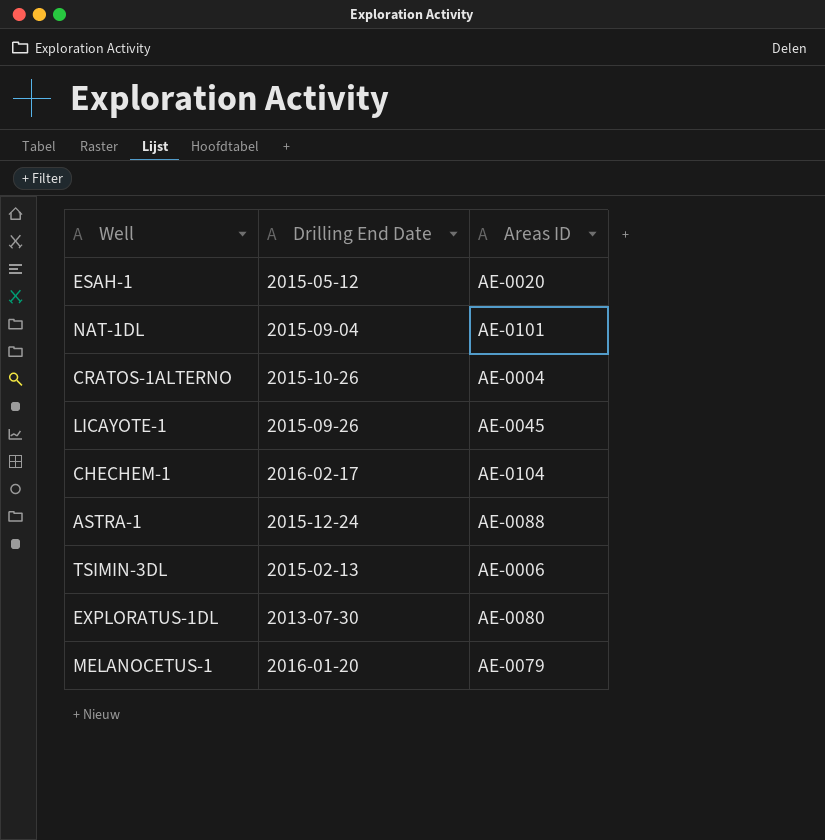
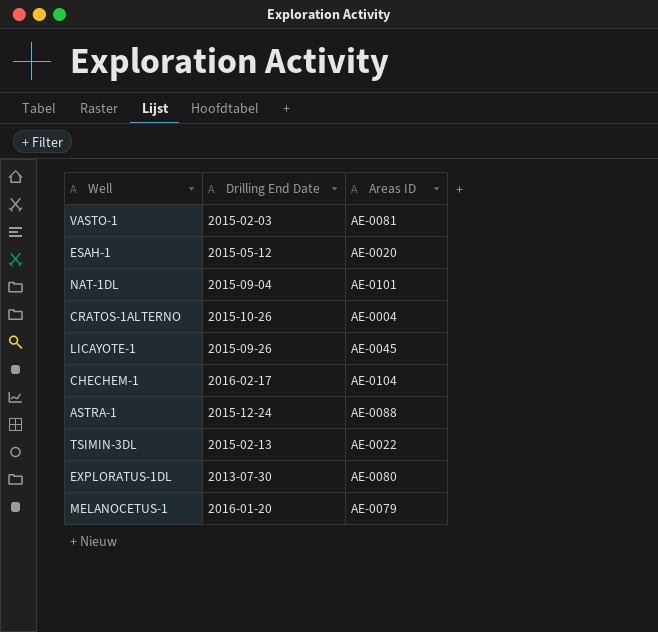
row VASTO-1: none -> 2015-02-03 | AE-0081
TSIMIN-3DL | Areas ID: AE-0006 -> AE-0022

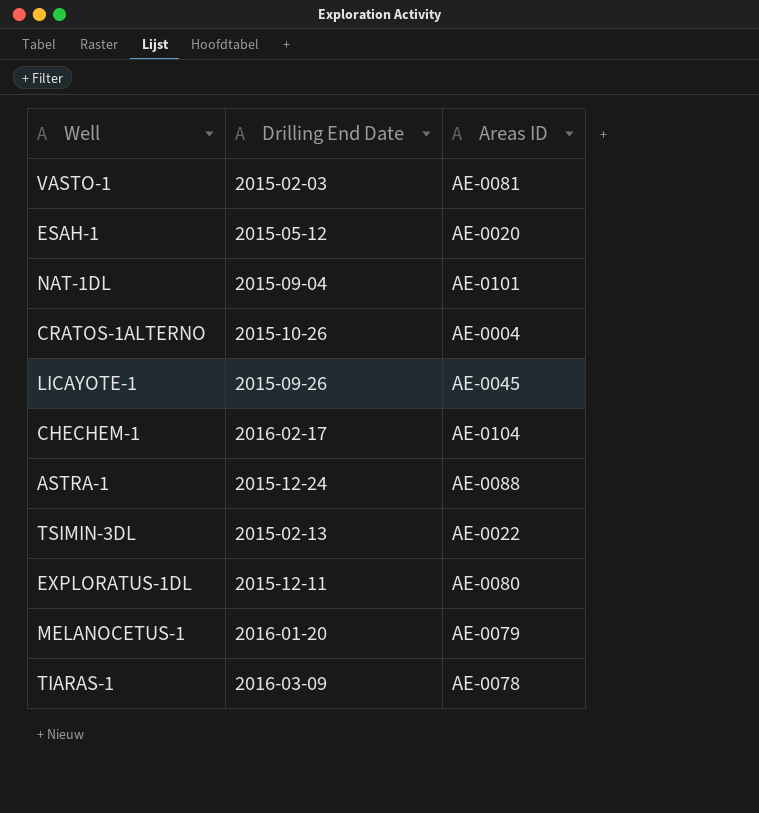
EXPLORATUS-1DL | Drilling End Date: 2013-07-30 -> 2015-12-11
row TIARAS-1: none -> 2016-03-09 | AE-0078

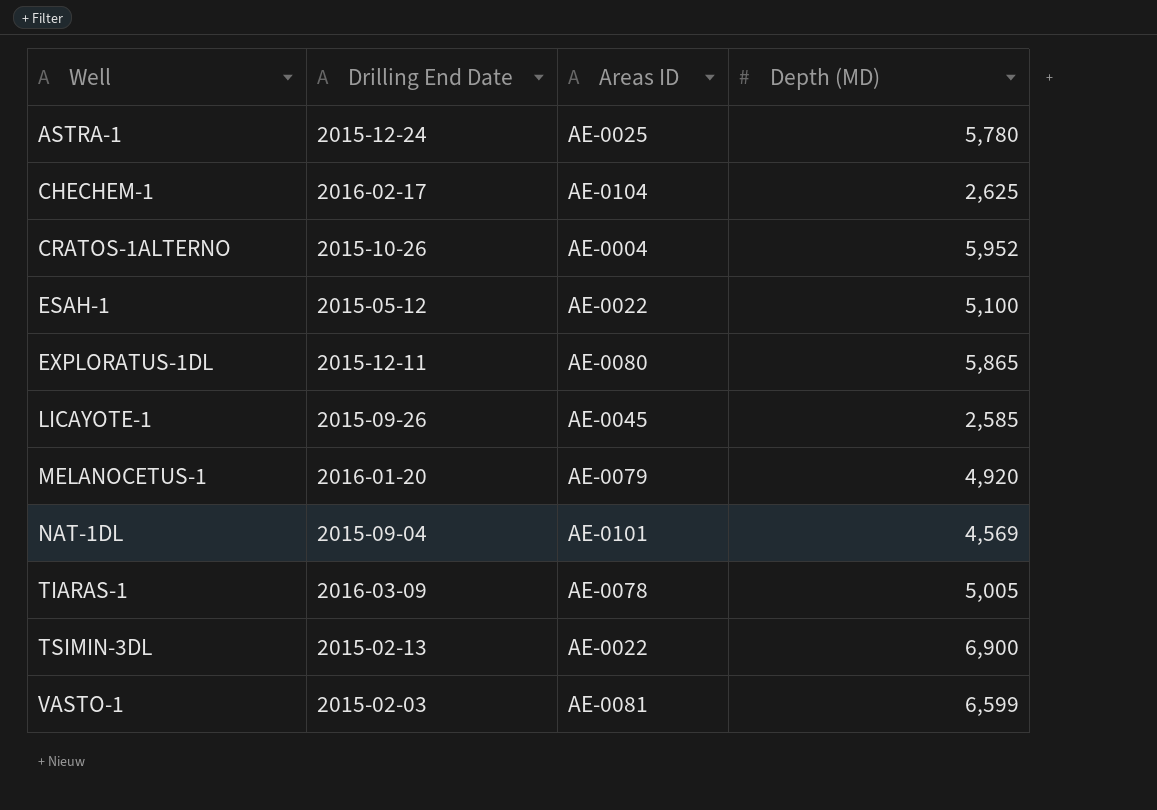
row order: none -> Well ascending
column Depth (MD) | position: none -> 4
ASTRA-1 | Areas ID: AE-0088 -> AE-0025
ESAH-1 | Areas ID: AE-0020 -> AE-0022

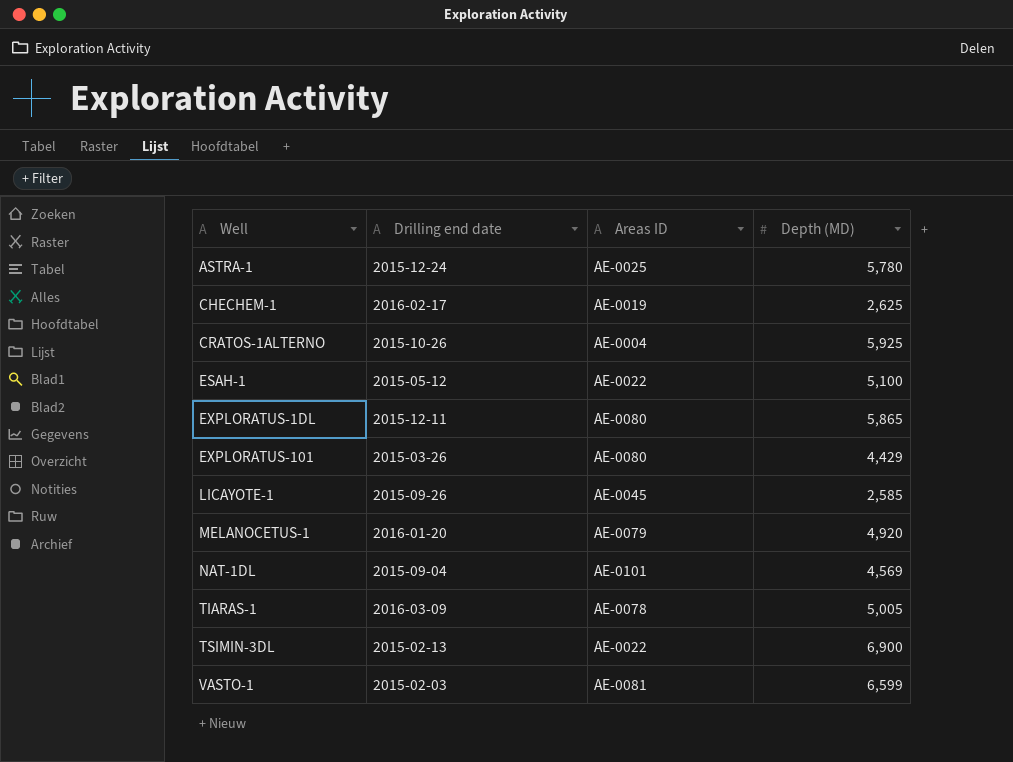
column name: Drilling End Date -> Drilling end date
CHECHEM-1 | Areas ID: AE-0104 -> AE-0019
CRATOS-1ALTERNO | Depth (MD): 5,952 -> 5,925
row EXPLORATUS-101: none -> 2015-03-26 | AE-0080 | 4,429

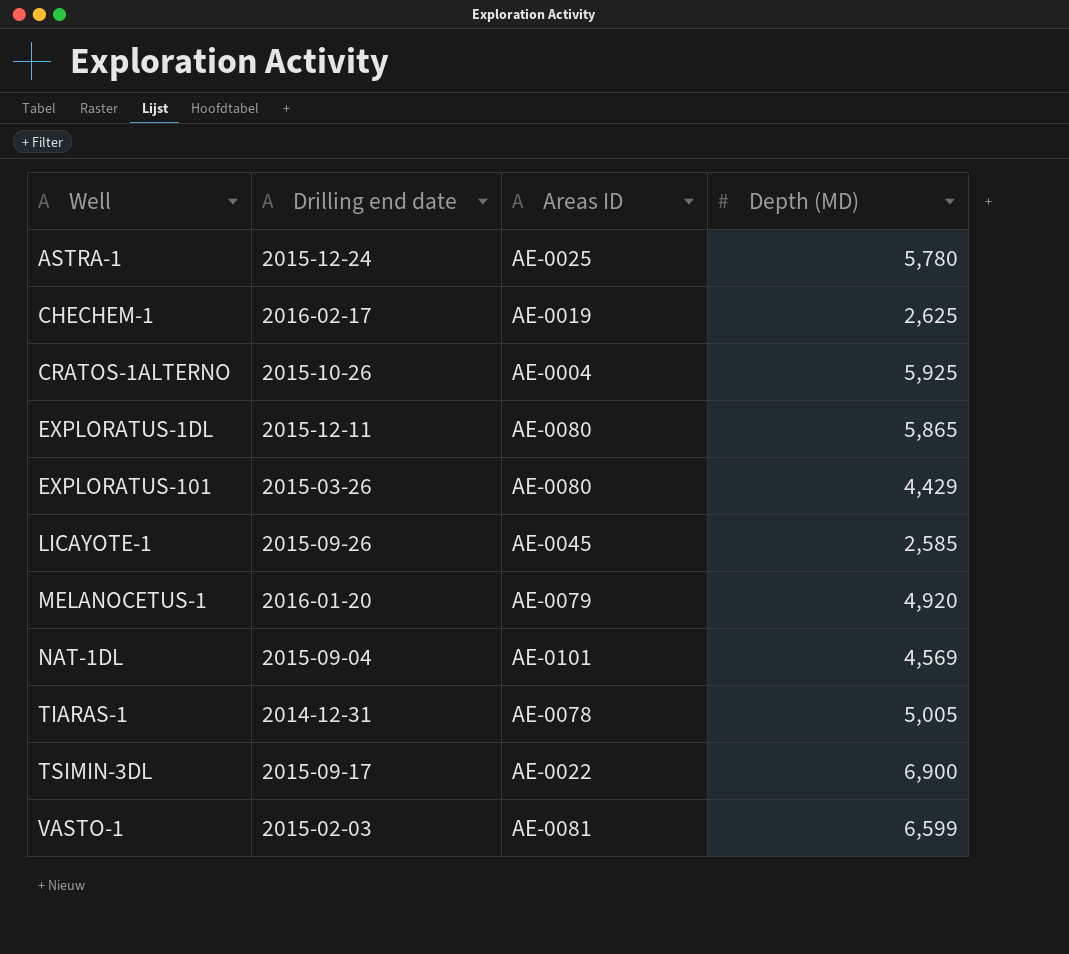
row ESAH-1: 2015-05-12 | AE-0022 | 5,100 -> none
TIARAS-1 | Drilling end date: 2016-03-09 -> 2014-12-31
TSIMIN-3DL | Drilling end date: 2015-02-13 -> 2015-09-17

